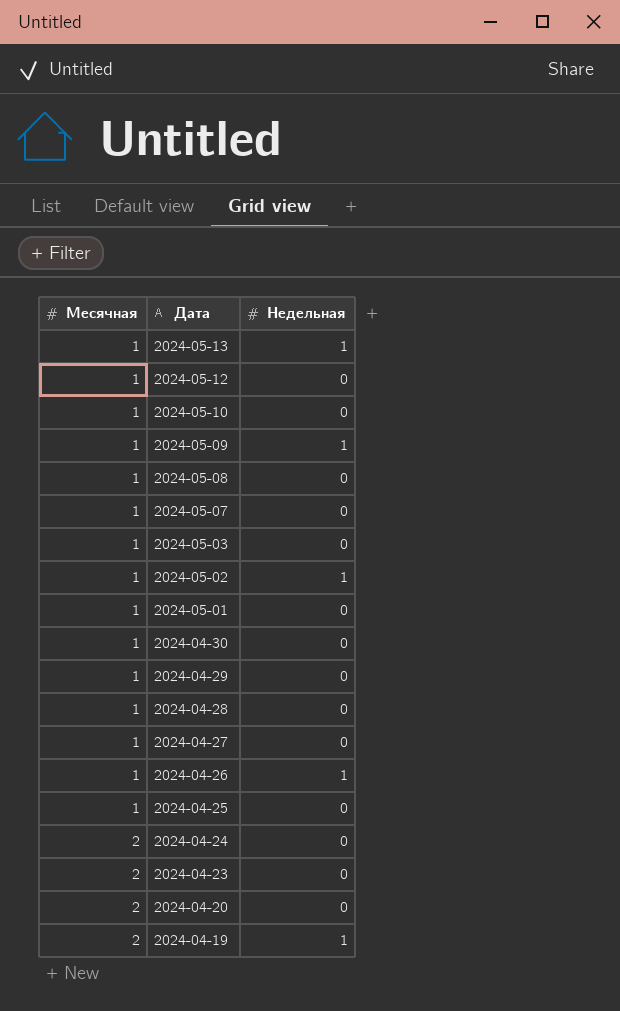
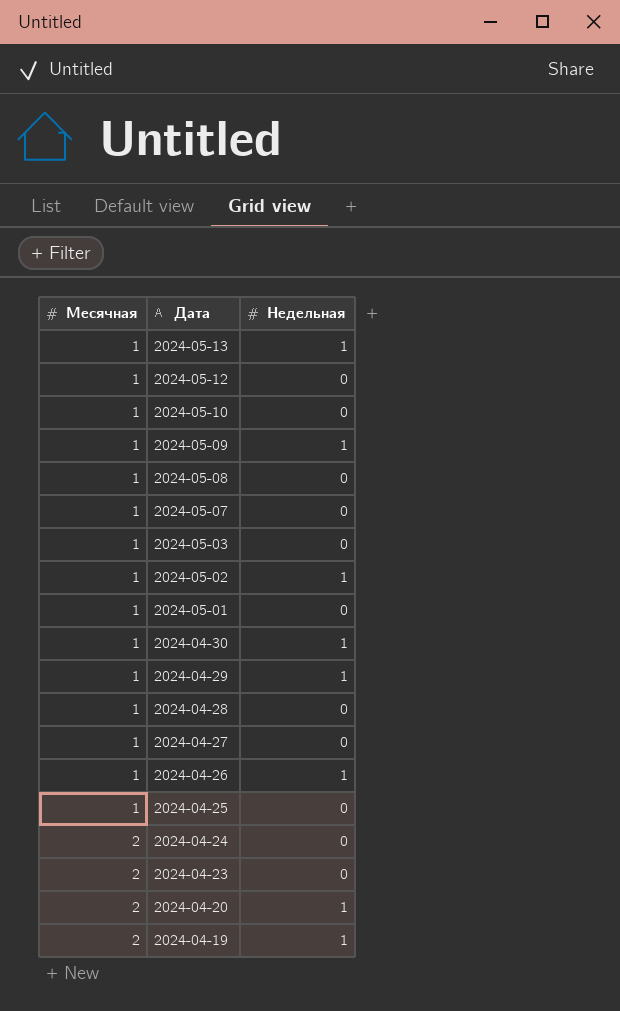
2024-04-30 | Недельная: 0 -> 1
2024-04-29 | Недельная: 0 -> 1
2024-04-20 | Недельная: 0 -> 1

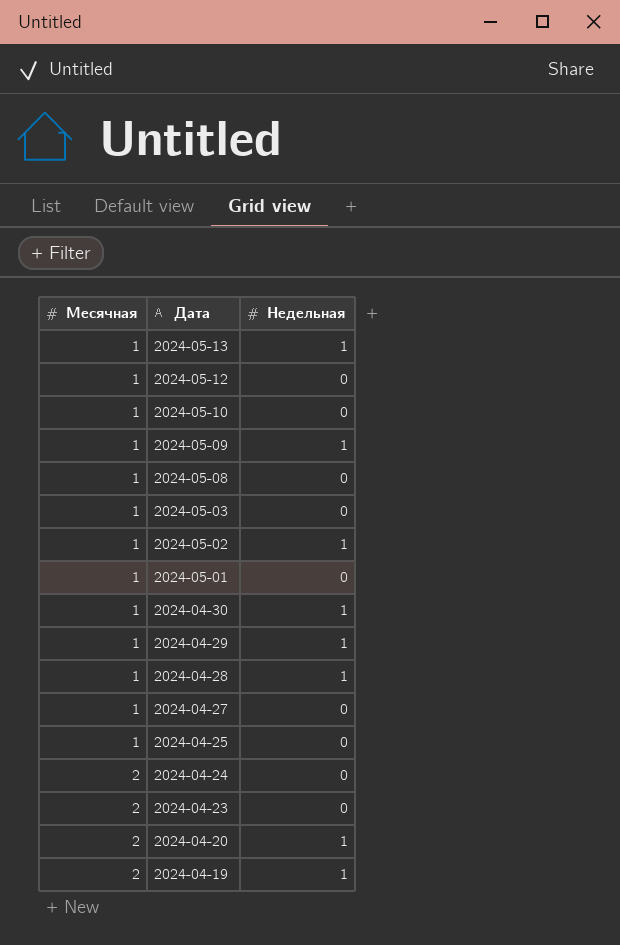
row 2024-05-07: 1 | 0 -> none
row 2024-04-26: 1 | 1 -> none
2024-04-28 | Недельная: 0 -> 1

